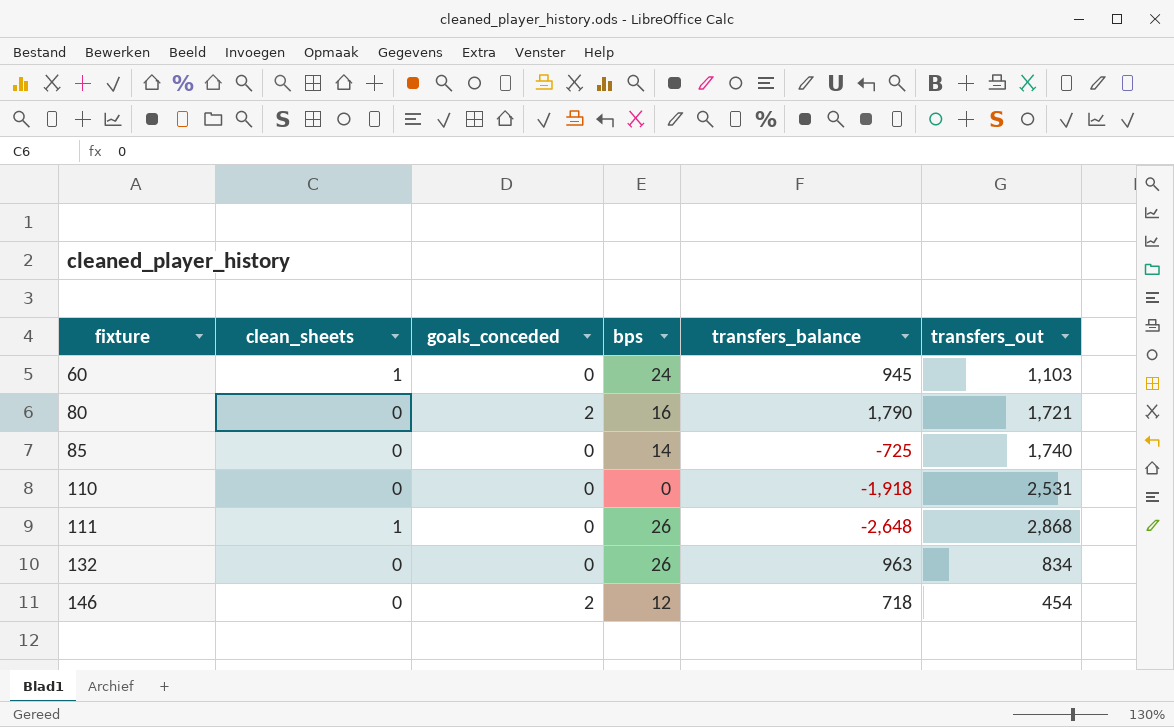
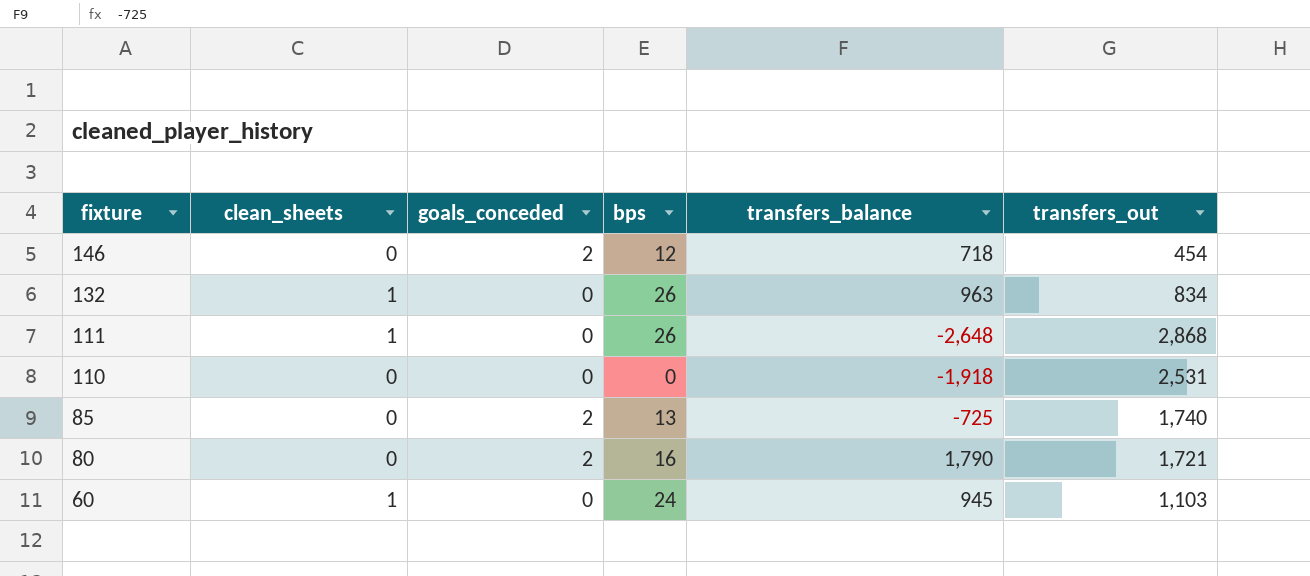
row order: fixture ascending -> fixture descending
132 | clean_sheets: 0 -> 1
85 | goals_conceded: 0 -> 2
85 | bps: 14 -> 13

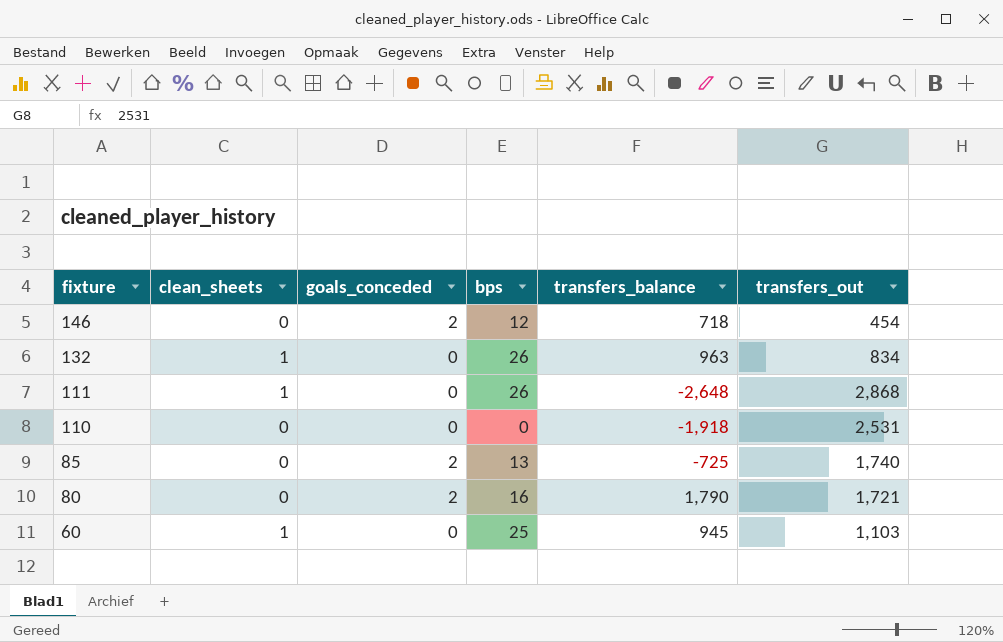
60 | bps: 24 -> 25

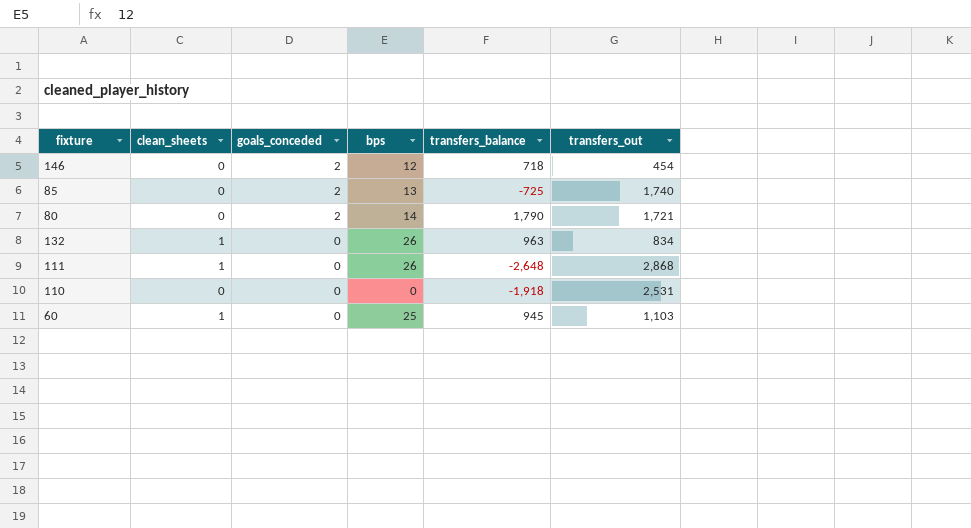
row order: fixture descending -> goals_conceded descending
80 | bps: 16 -> 14

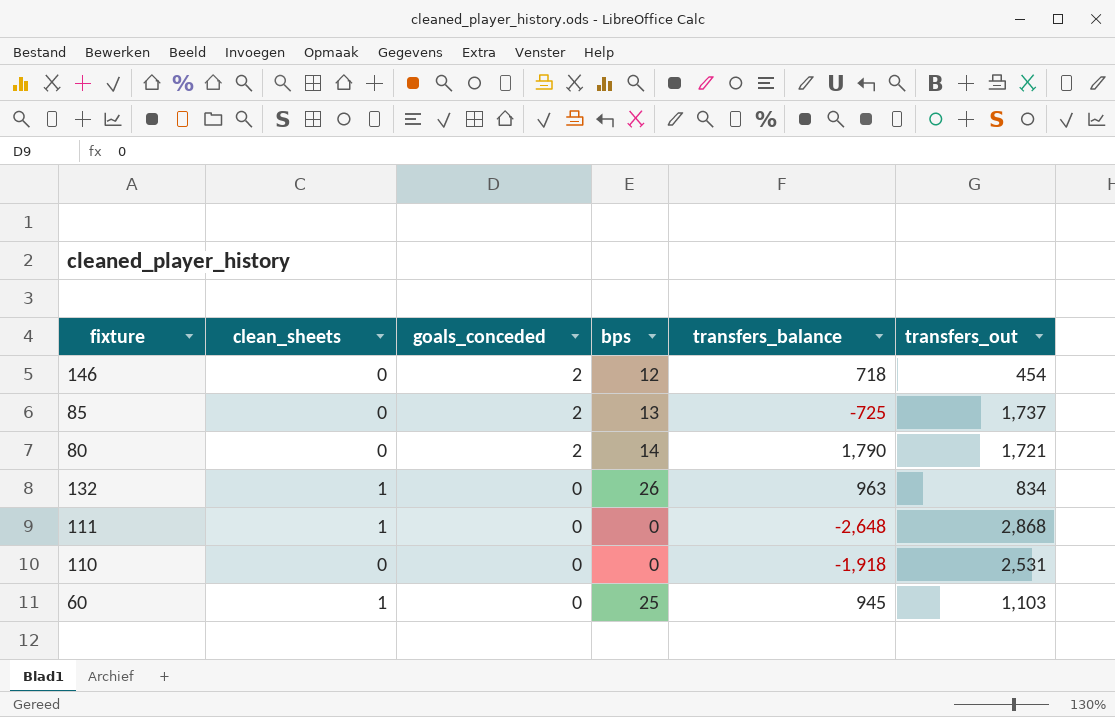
85 | transfers_out: 1,740 -> 1,737
111 | bps: 26 -> 0

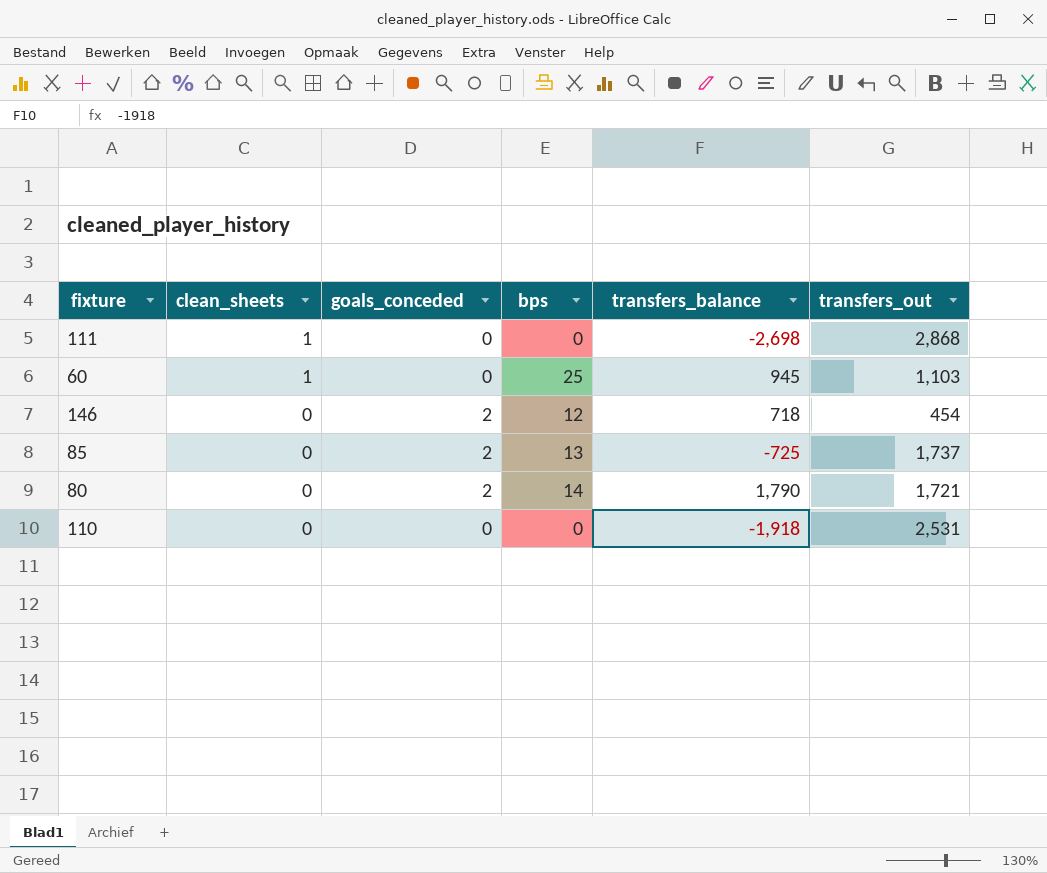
row order: goals_conceded descending -> clean_sheets descending
row 132: 1 | 0 | 26 | 963 | 834 -> none
111 | transfers_balance: -2,648 -> -2,698

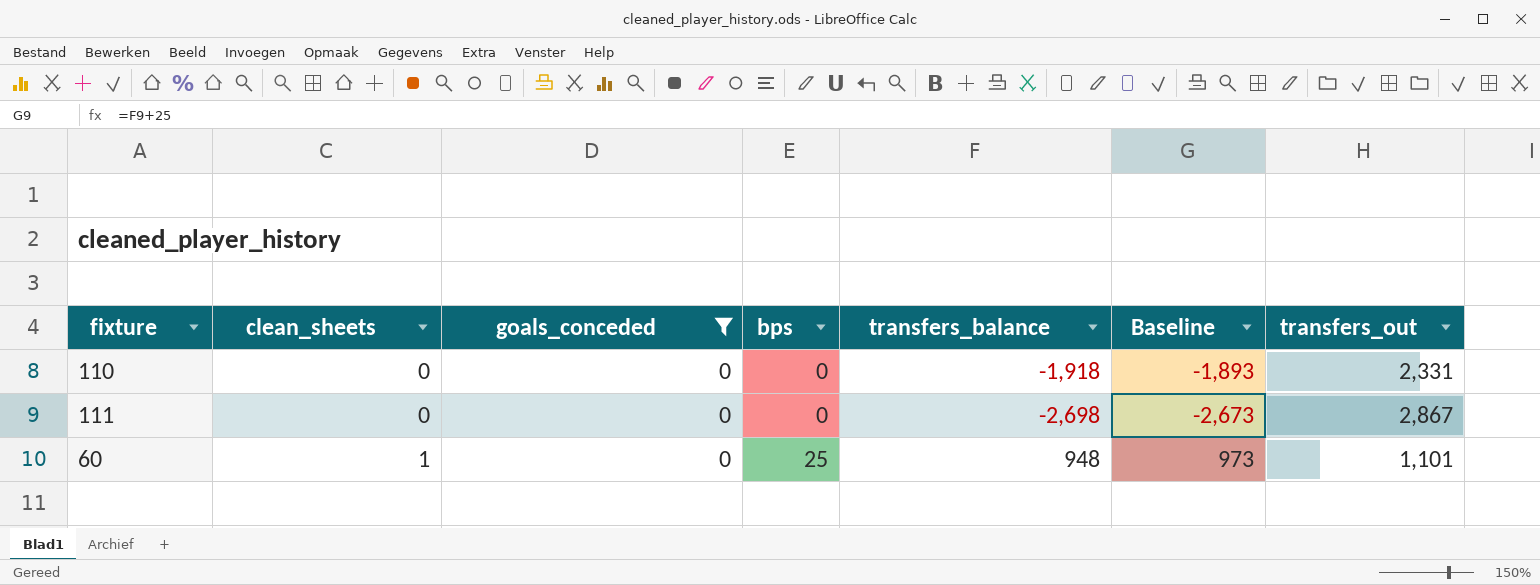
filter: none -> goals_conceded = 0
row order: clean_sheets descending -> clean_sheets ascending
column Baseline | formula: none -> [transfers_balance] + 25
110 | transfers_out: 2,531 -> 2,331
111 | clean_sheets: 1 -> 0
111 | transfers_out: 2,868 -> 2,867
60 | transfers_balance: 945 -> 948
60 | transfers_out: 1,103 -> 1,101

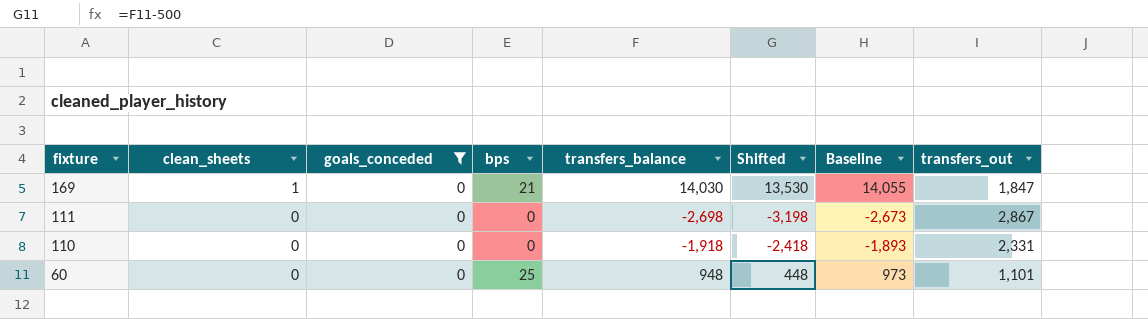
row order: clean_sheets ascending -> fixture descending
column Shifted | formula: none -> [transfers_balance] - 500
row 169: none -> 1 | 0 | 21 | 14,030 | 13,530 | 14,055 | 1,847
60 | clean_sheets: 1 -> 0

